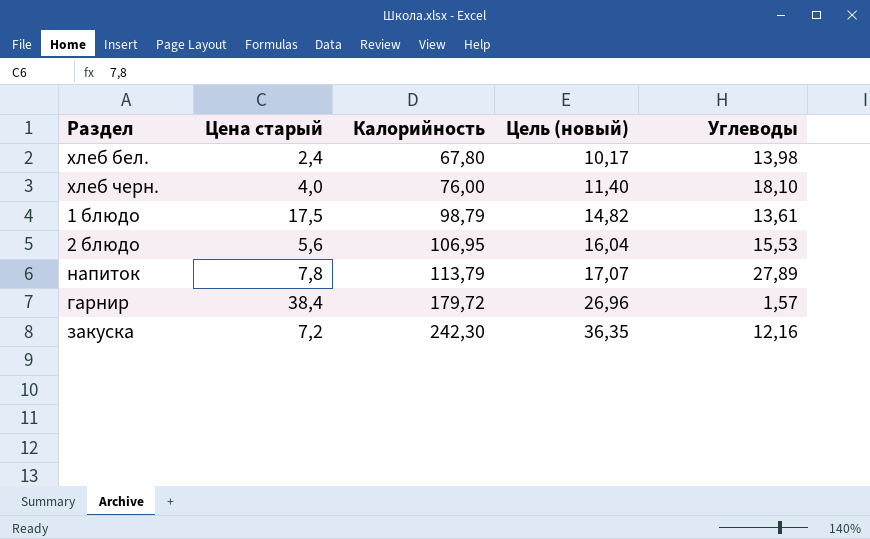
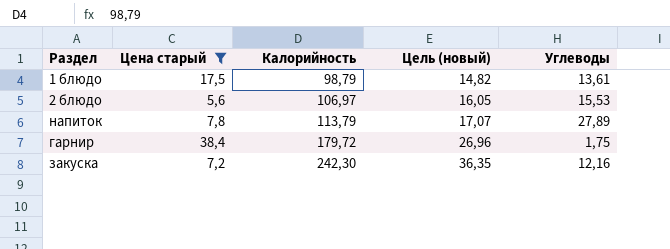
filter: none -> Цена старый >= 5,6
2 блюдо | Калорийность: 106,95 -> 106,97
2 блюдо | Цель (новый): 16,04 -> 16,05
гарнир | Углеводы: 1,57 -> 1,75

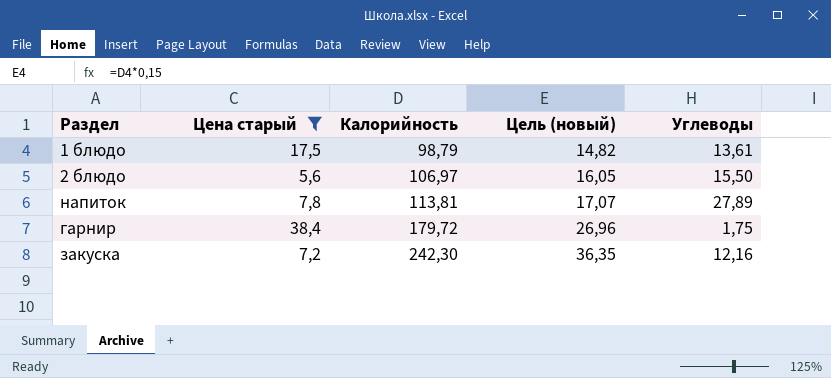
2 блюдо | Углеводы: 15,53 -> 15,50
напиток | Калорийность: 113,79 -> 113,81

